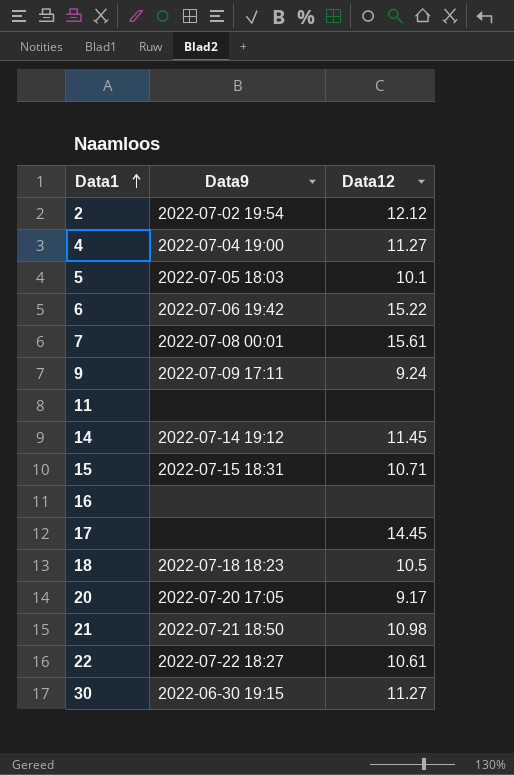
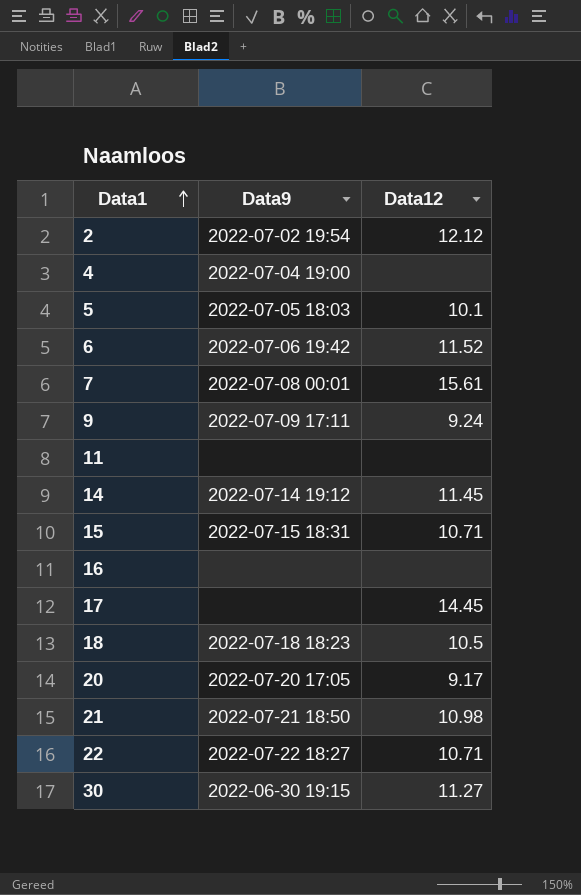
4 | Data12: 11.27 -> none
6 | Data12: 15.22 -> 11.52
22 | Data12: 10.61 -> 10.71

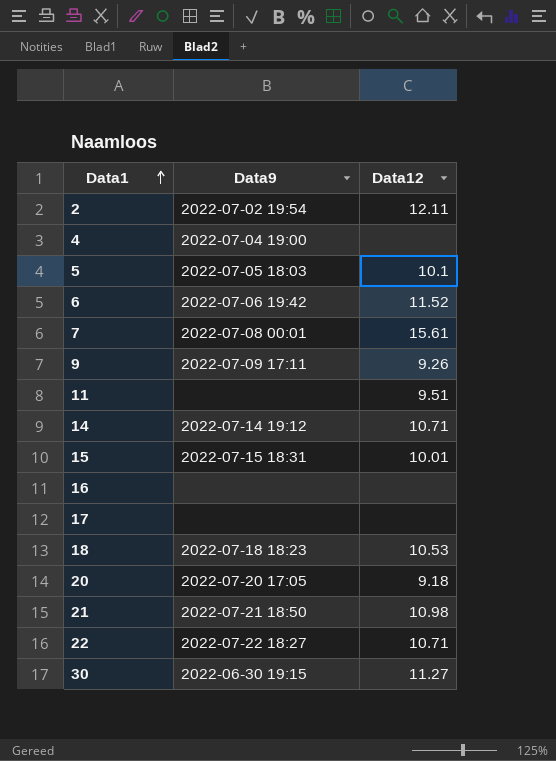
2 | Data12: 12.12 -> 12.11
9 | Data12: 9.24 -> 9.26
11 | Data12: none -> 9.51
14 | Data12: 11.45 -> 10.71
15 | Data12: 10.71 -> 10.01
17 | Data12: 14.45 -> none
18 | Data12: 10.5 -> 10.53
20 | Data12: 9.17 -> 9.18

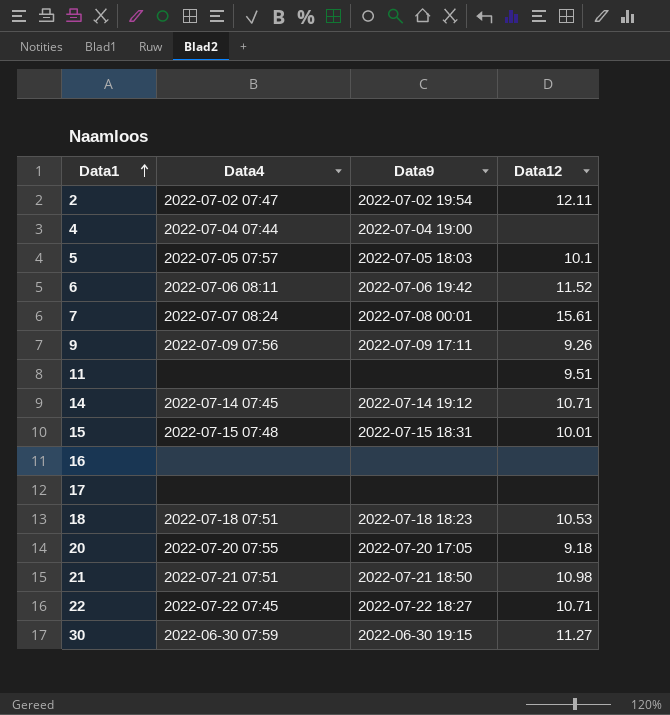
column Data4 | position: none -> 2

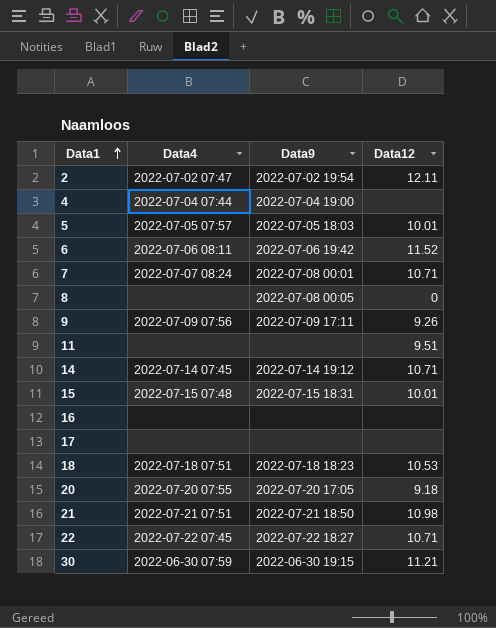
5 | Data12: 10.1 -> 10.01
7 | Data12: 15.61 -> 10.71
row 8: none -> none | 2022-07-08 00:05 | 0
30 | Data12: 11.27 -> 11.21

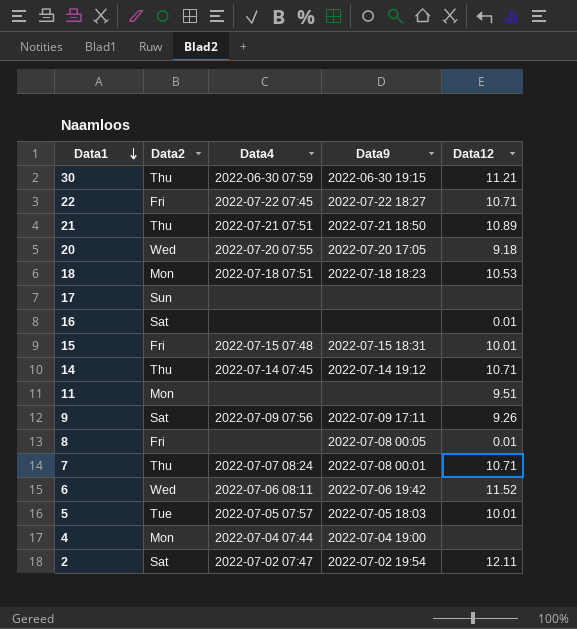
row order: Data1 ascending -> Data1 descending
column Data2 | position: none -> 2
21 | Data12: 10.98 -> 10.89
16 | Data12: none -> 0.01
8 | Data12: 0 -> 0.01

